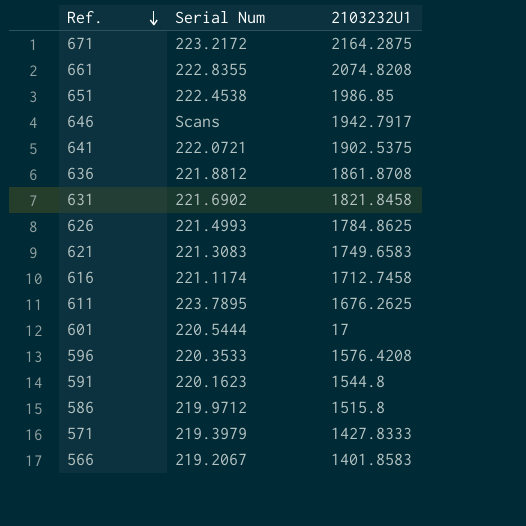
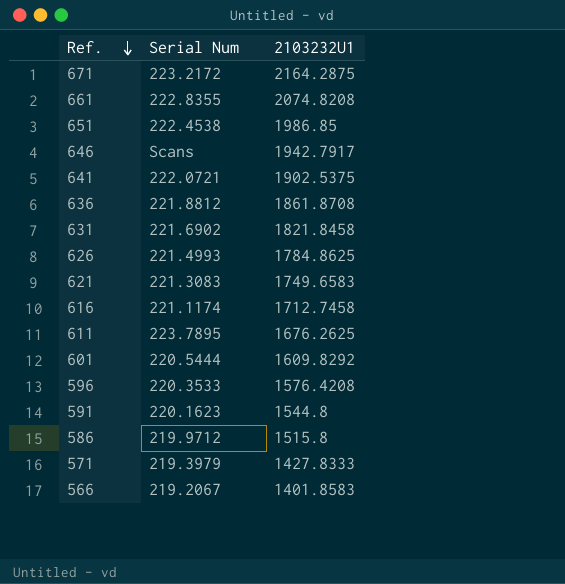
601 | 2103232U1: 17 -> 1609.8292

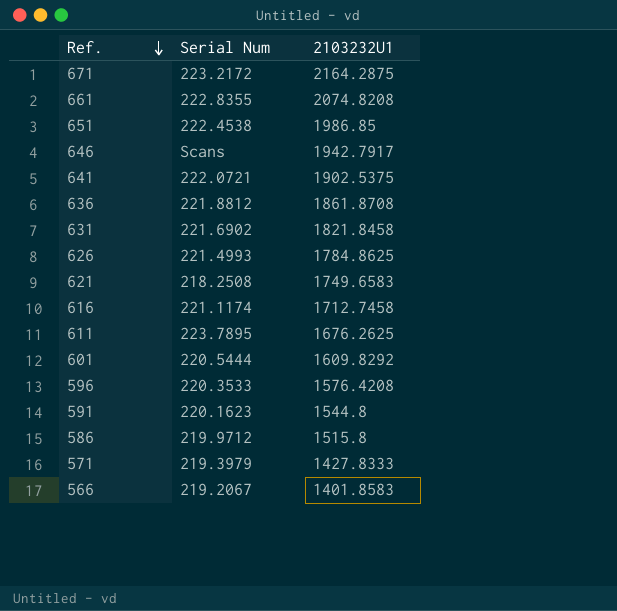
621 | Serial Num: 221.3083 -> 218.2508

